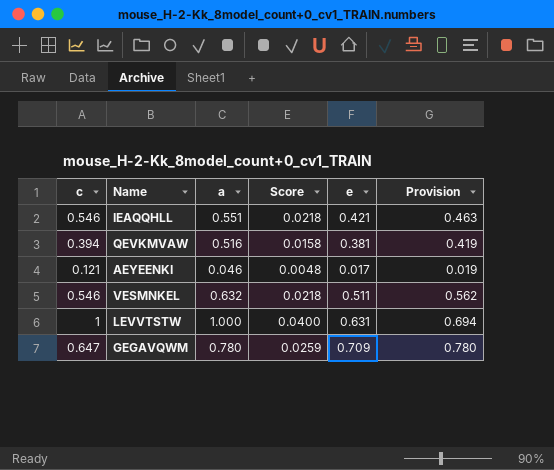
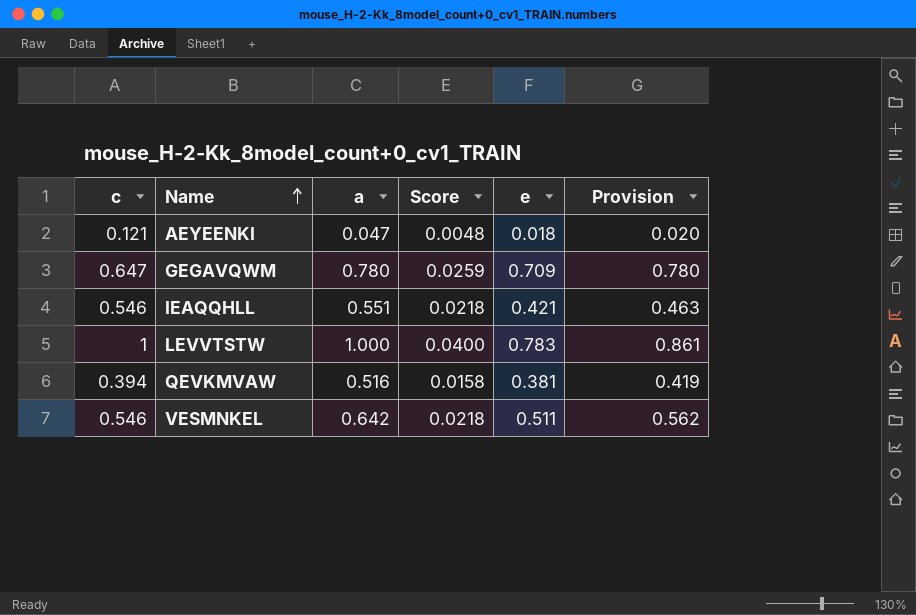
row order: none -> Name ascending
AEYEENKI | a: 0.046 -> 0.047
AEYEENKI | e: 0.017 -> 0.018
AEYEENKI | Provision: 0.019 -> 0.020
LEVVTSTW | e: 0.631 -> 0.783
LEVVTSTW | Provision: 0.694 -> 0.861
VESMNKEL | a: 0.632 -> 0.642

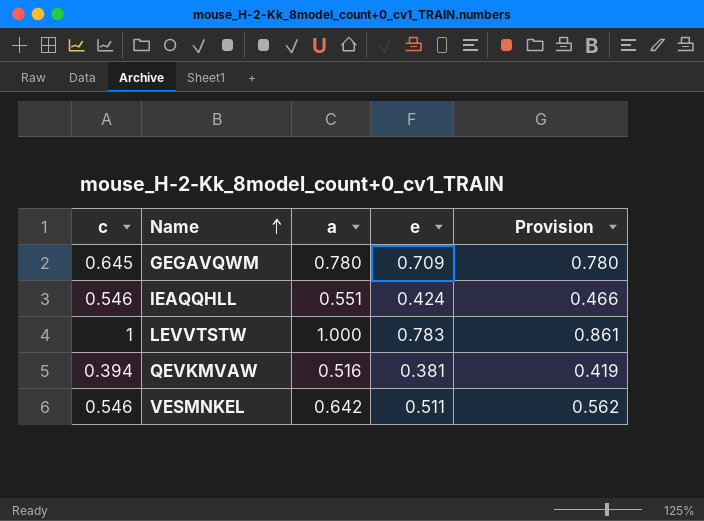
column Score | formula: [c] * 0.04 -> none
row AEYEENKI: 0.121 | 0.047 | 0.0048 | 0.018 | 0.020 -> none
GEGAVQWM | c: 0.647 -> 0.645
IEAQQHLL | e: 0.421 -> 0.424
IEAQQHLL | Provision: 0.463 -> 0.466

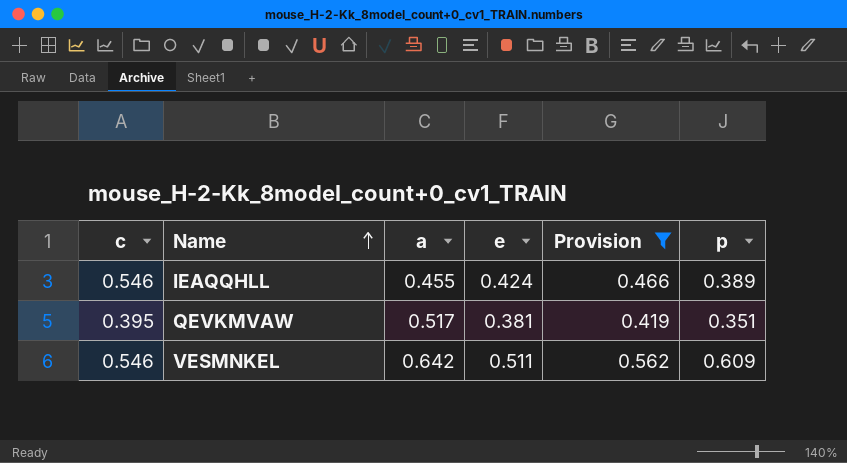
filter: none -> Provision <= 0.562
column p | position: none -> 6
IEAQQHLL | a: 0.551 -> 0.455
QEVKMVAW | c: 0.394 -> 0.395
QEVKMVAW | a: 0.516 -> 0.517

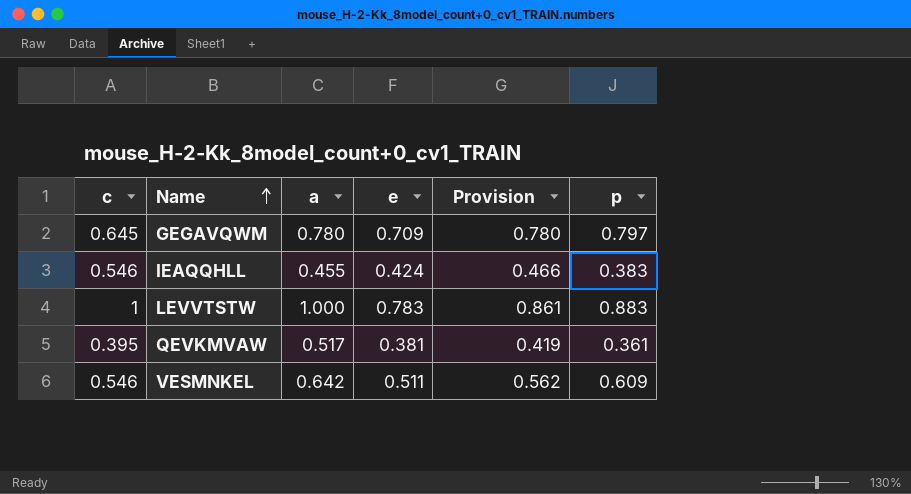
filter: Provision <= 0.562 -> none
IEAQQHLL | p: 0.389 -> 0.383
QEVKMVAW | p: 0.351 -> 0.361

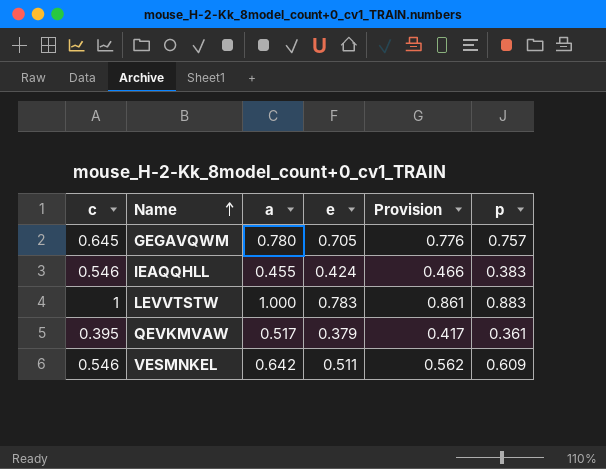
GEGAVQWM | e: 0.709 -> 0.705
GEGAVQWM | Provision: 0.780 -> 0.776
GEGAVQWM | p: 0.797 -> 0.757
QEVKMVAW | e: 0.381 -> 0.379
QEVKMVAW | Provision: 0.419 -> 0.417

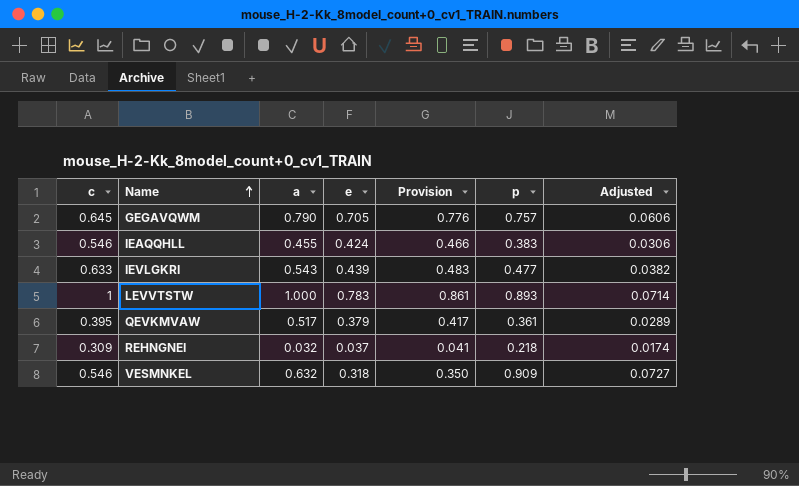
column Adjusted | formula: none -> [p] * 0.08
GEGAVQWM | a: 0.780 -> 0.790
row IEVLGKRI: none -> 0.633 | 0.543 | 0.439 | 0.483 | 0.477 | 0.0382
LEVVTSTW | p: 0.883 -> 0.893
row REHNGNEI: none -> 0.309 | 0.032 | 0.037 | 0.041 | 0.218 | 0.0174
VESMNKEL | a: 0.642 -> 0.632
VESMNKEL | e: 0.511 -> 0.318
VESMNKEL | Provision: 0.562 -> 0.350
VESMNKEL | p: 0.609 -> 0.909

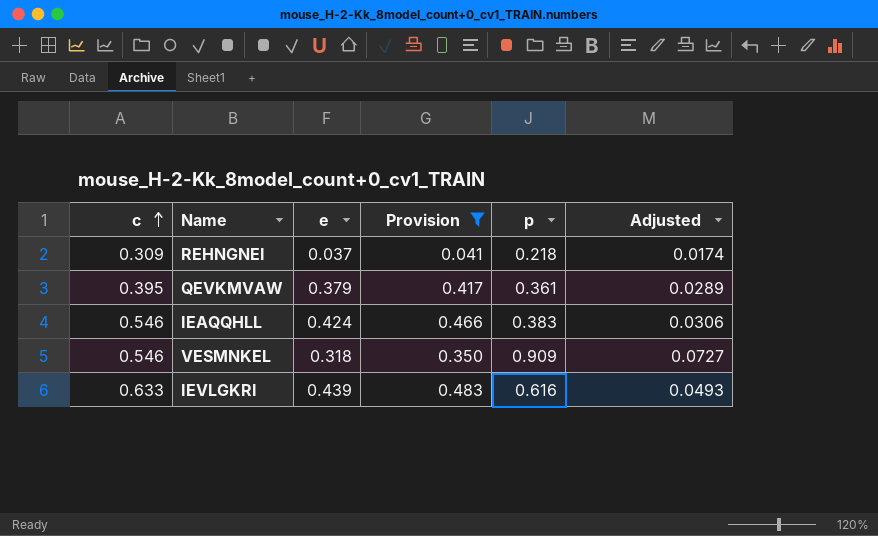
filter: none -> Provision <= 0.483
row order: Name ascending -> c ascending
column a | position: 3 -> none
IEVLGKRI | p: 0.477 -> 0.616
IEVLGKRI | Adjusted: 0.0382 -> 0.0493

